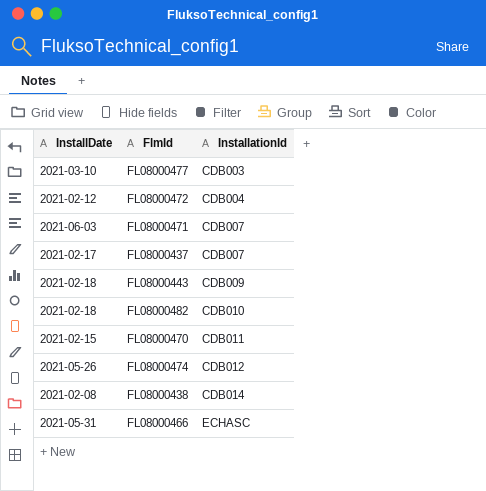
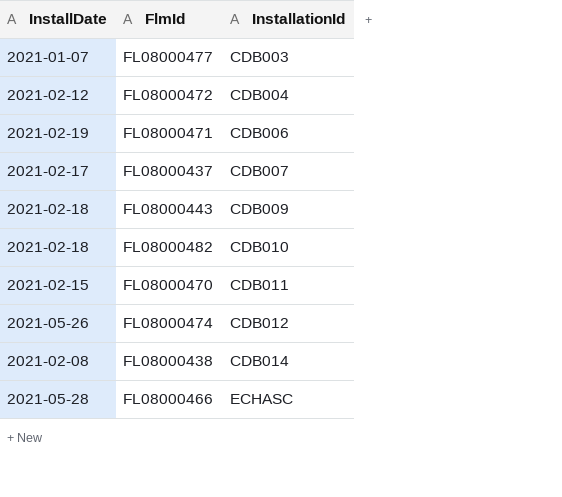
FL08000477 | InstallDate: 2021-03-10 -> 2021-01-07
FL08000471 | InstallDate: 2021-06-03 -> 2021-02-19
FL08000471 | InstallationId: CDB007 -> CDB006
FL08000466 | InstallDate: 2021-05-31 -> 2021-05-28

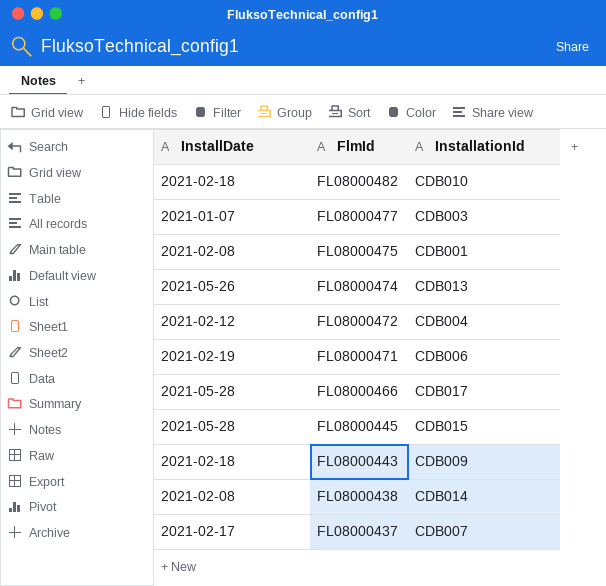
row order: InstallationId ascending -> FlmId descending
row FL08000470: 2021-02-15 | CDB011 -> none
row FL08000475: none -> 2021-02-08 | CDB001
FL08000474 | InstallationId: CDB012 -> CDB013
FL08000466 | InstallationId: ECHASC -> CDB017
row FL08000445: none -> 2021-05-28 | CDB015

